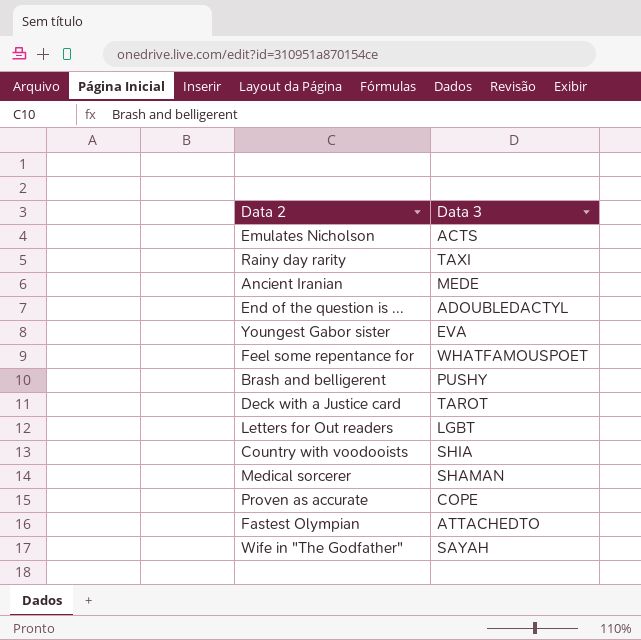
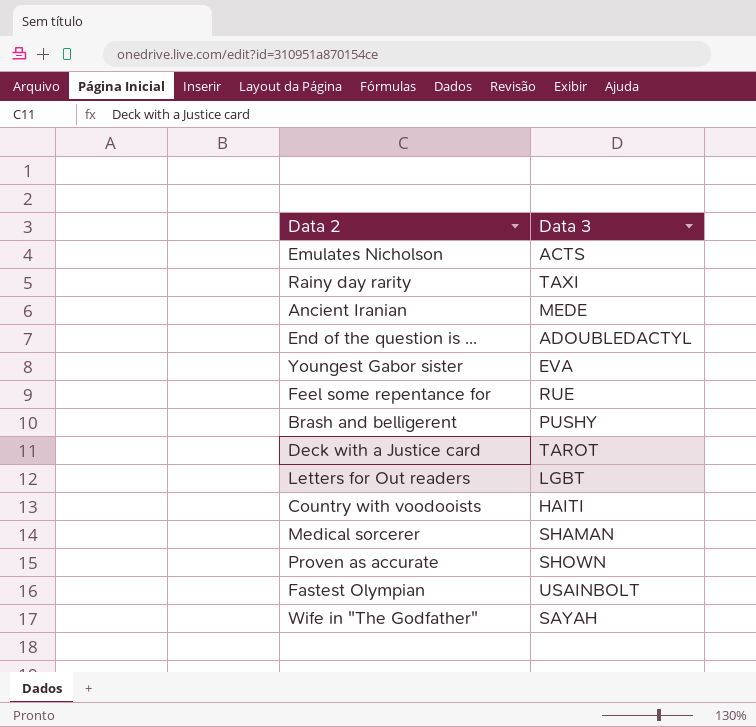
Feel some repentance for | Data 3: WHATFAMOUSPOET -> RUE
Country with voodooists | Data 3: SHIA -> HAITI
Proven as accurate | Data 3: COPE -> SHOWN
Fastest Olympian | Data 3: ATTACHEDTO -> USAINBOLT

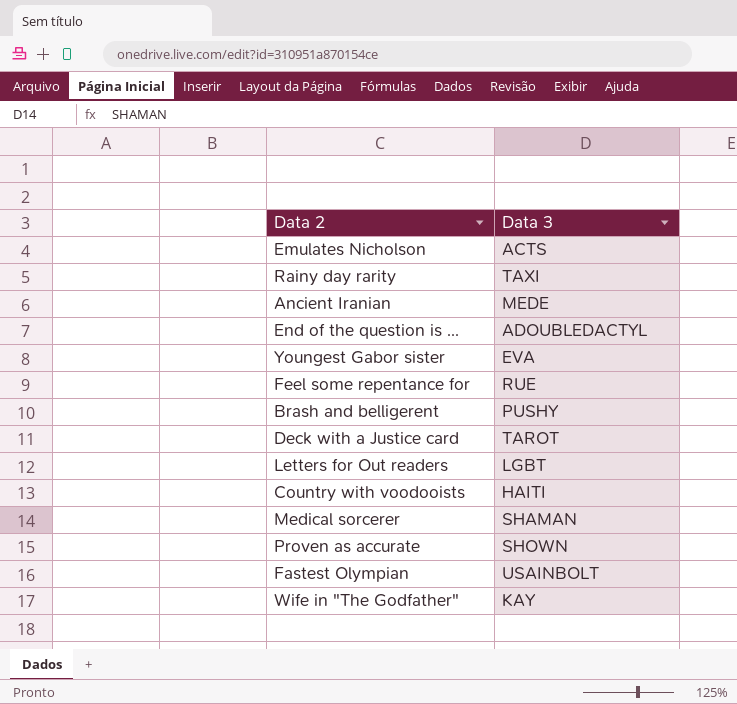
Wife in "The Godfather" | Data 3: SAYAH -> KAY

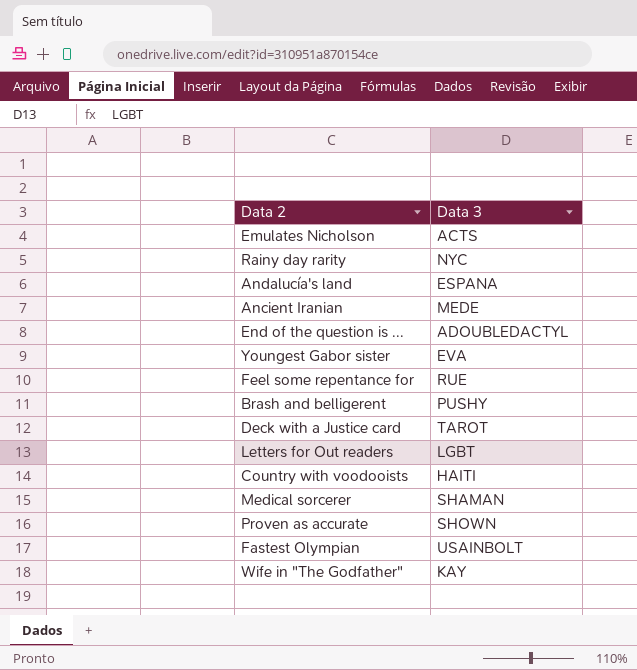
Rainy day rarity | Data 3: TAXI -> NYC
row Andalucía's land: none -> ESPANA

